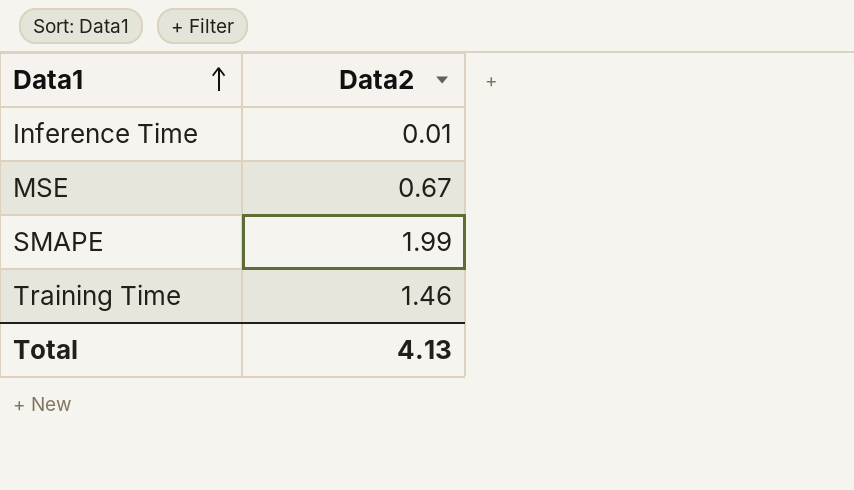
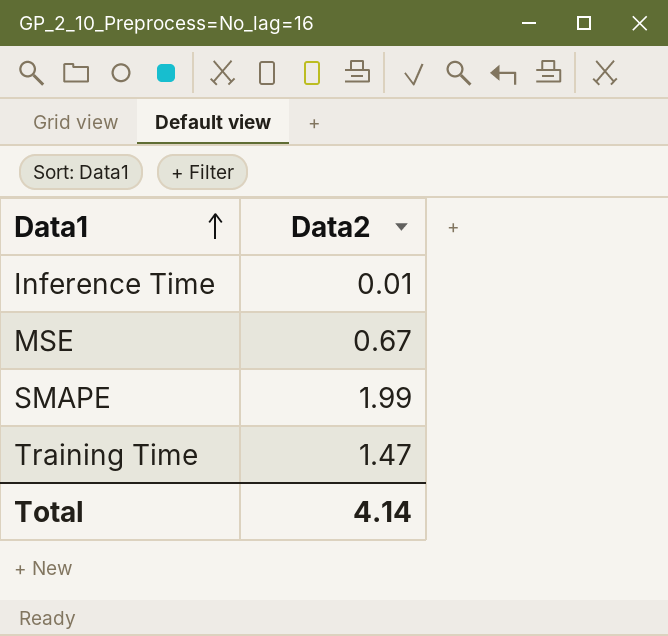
Training Time | Data2: 1.46 -> 1.47
Total | Data2: 4.13 -> 4.14

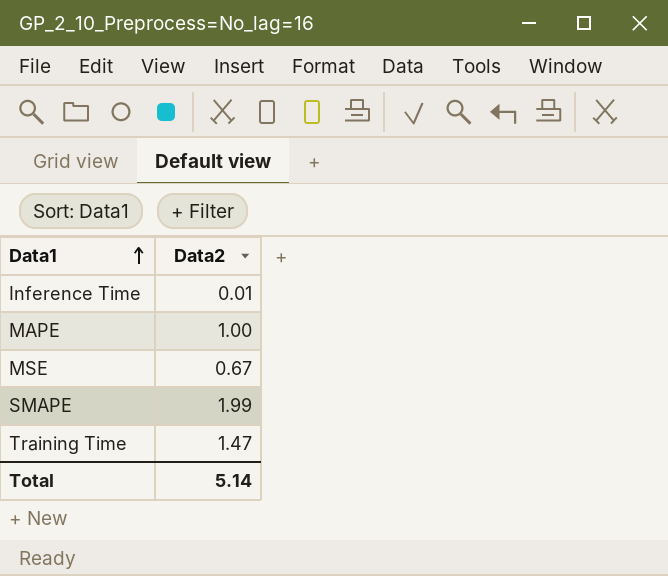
row MAPE: none -> 1.00
Total | Data2: 4.14 -> 5.14

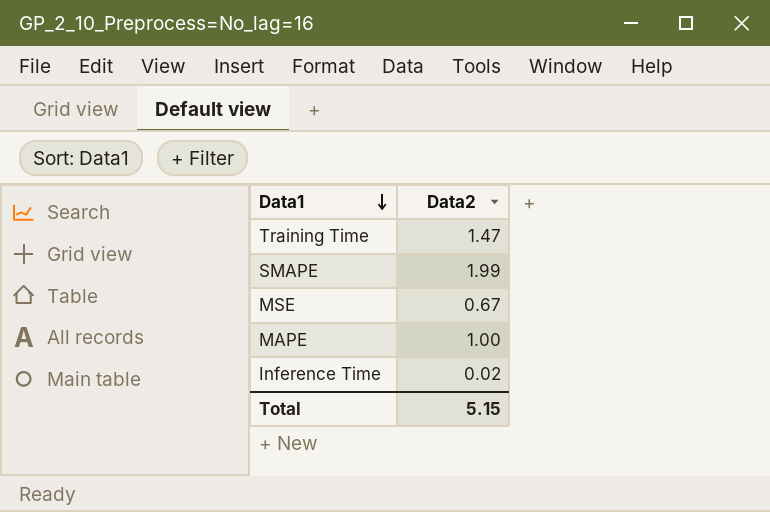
row order: Data1 ascending -> Data1 descending
Inference Time | Data2: 0.01 -> 0.02
Total | Data2: 5.14 -> 5.15

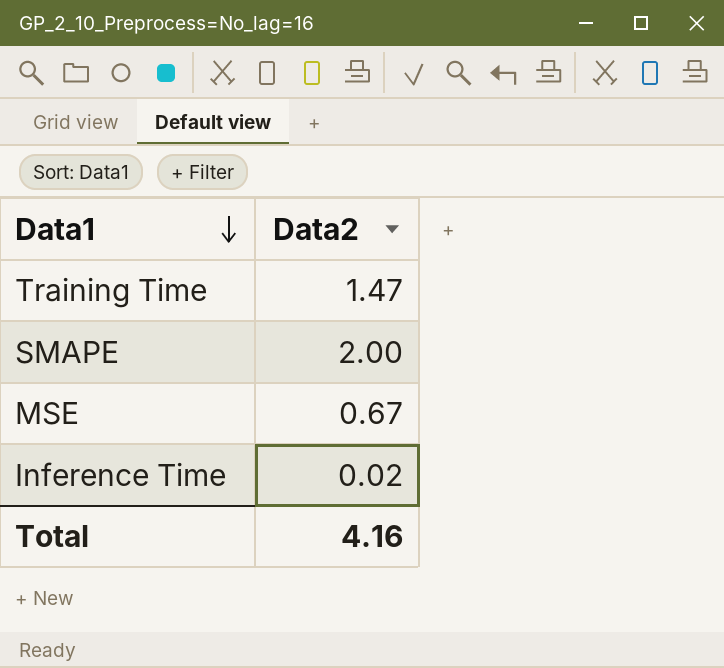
row MAPE: 1.00 -> none
SMAPE | Data2: 1.99 -> 2.00
Total | Data2: 5.15 -> 4.16

